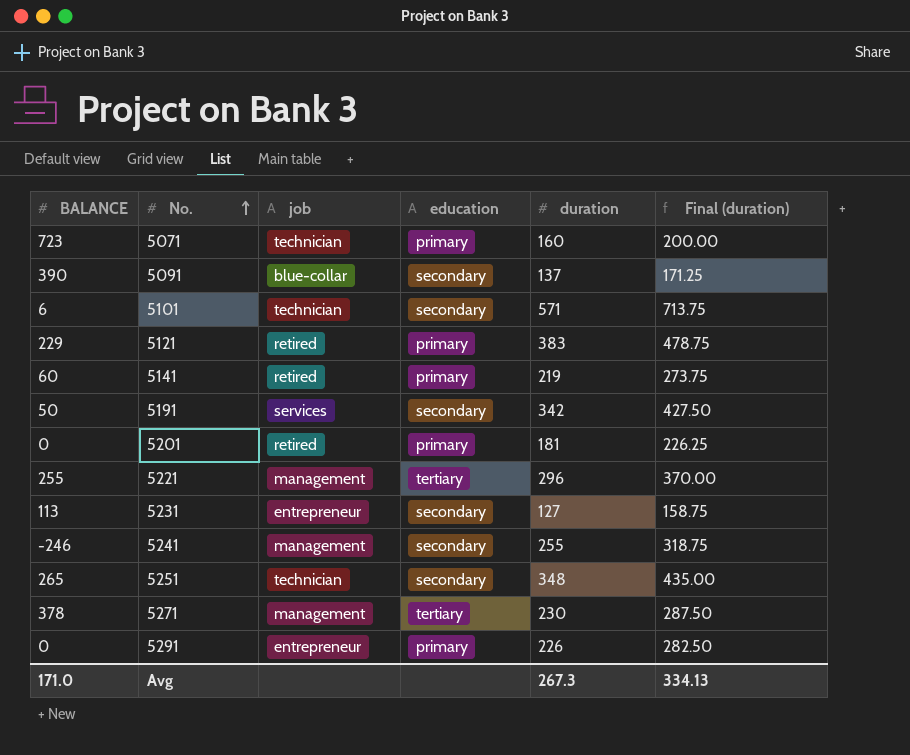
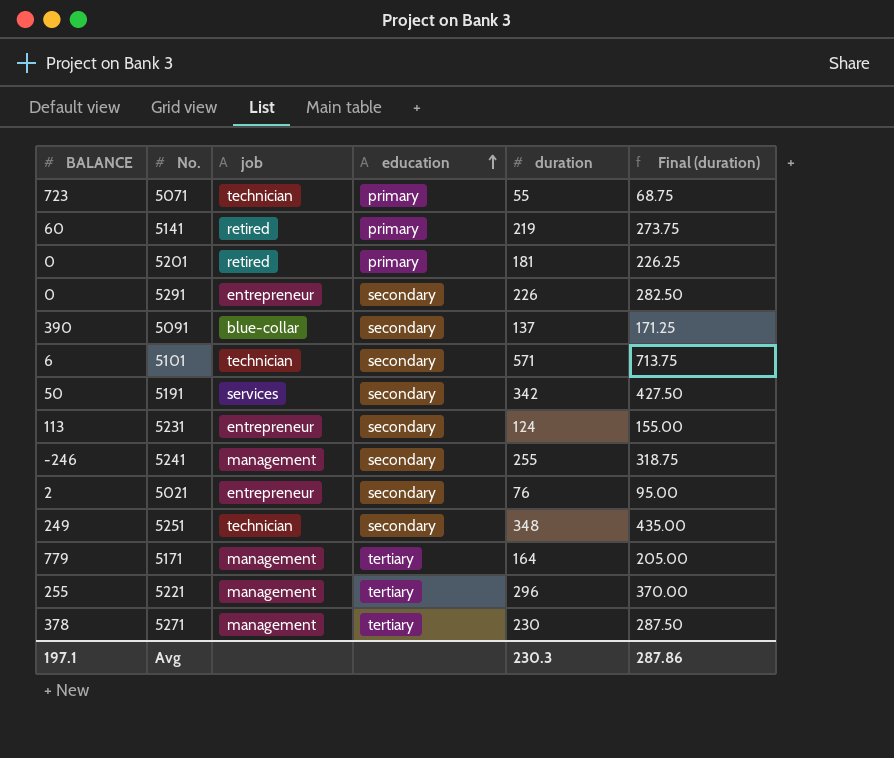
row order: No. ascending -> education ascending
row 5121: 229 | retired | primary | 383 | 478.75 -> none
5071 | duration: 160 -> 55
5071 | Final (duration): 200.00 -> 68.75
5291 | education: primary -> secondary
5231 | duration: 127 -> 124
5231 | Final (duration): 158.75 -> 155.00
row 5021: none -> 2 | entrepreneur | secondary | 76 | 95.00
5251 | BALANCE: 265 -> 249
row 5171: none -> 779 | management | tertiary | 164 | 205.00
Avg | BALANCE: 171.0 -> 197.1
Avg | duration: 267.3 -> 230.3
Avg | Final (duration): 334.13 -> 287.86

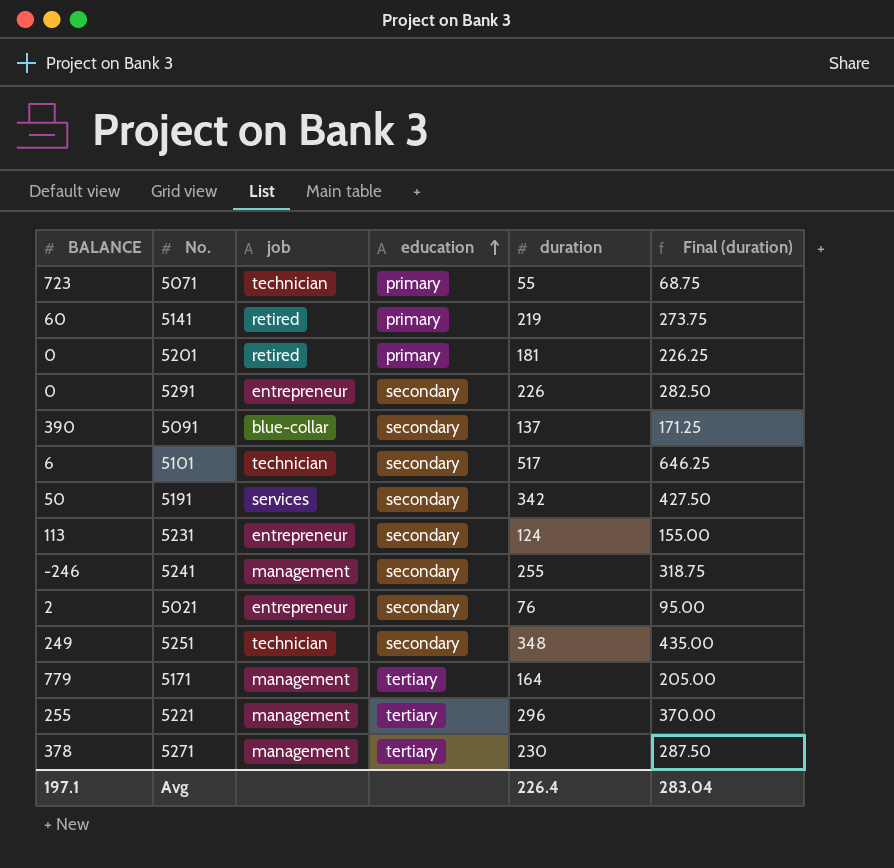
5101 | duration: 571 -> 517
5101 | Final (duration): 713.75 -> 646.25
Avg | duration: 230.3 -> 226.4
Avg | Final (duration): 287.86 -> 283.04

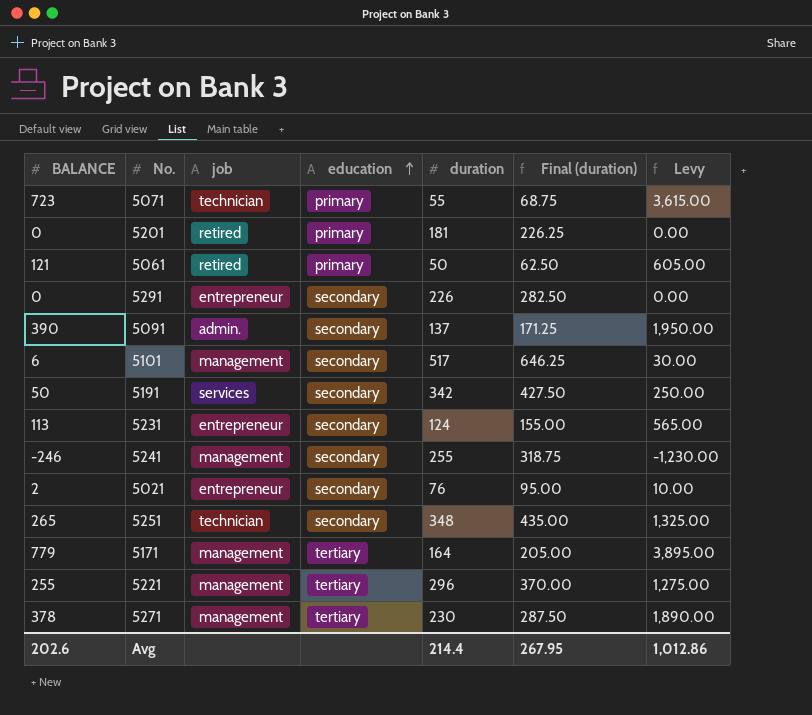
column Levy | formula: none -> [BALANCE] * 5
row 5141: 60 | retired | primary | 219 | 273.75 -> none
row 5061: none -> 121 | retired | primary | 50 | 62.50 | 605.00
5091 | job: blue-collar -> admin.
5101 | job: technician -> management
5251 | BALANCE: 249 -> 265
Avg | BALANCE: 197.1 -> 202.6
Avg | duration: 226.4 -> 214.4
Avg | Final (duration): 283.04 -> 267.95

